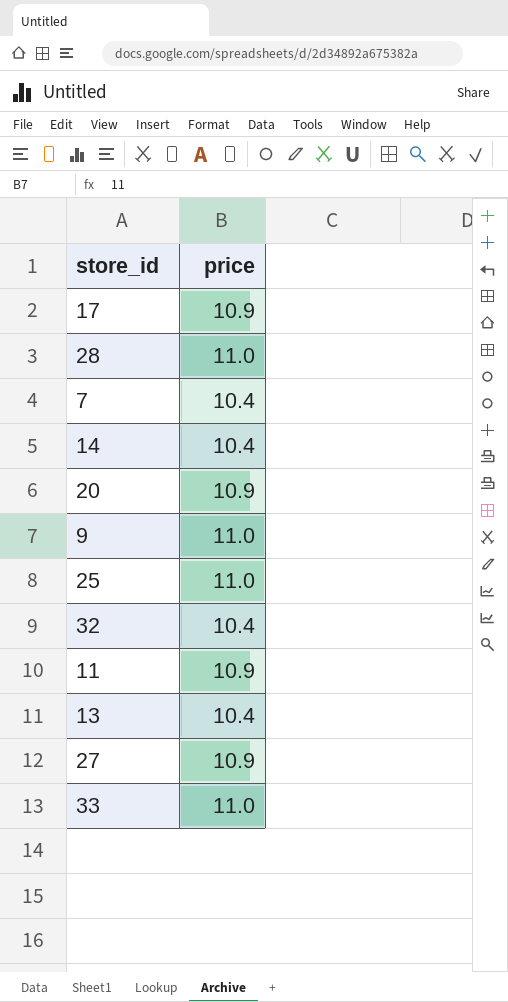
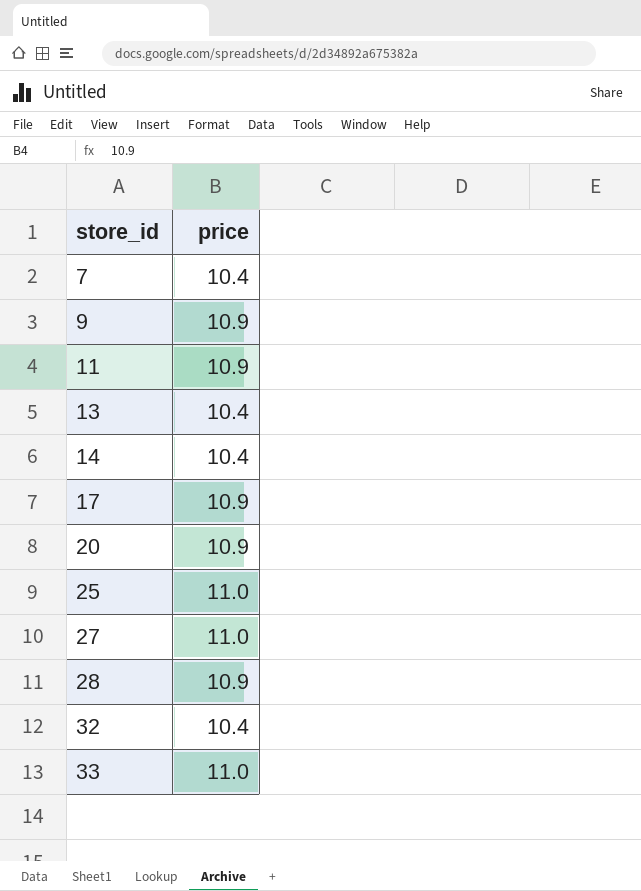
row order: none -> store_id ascending
9 | price: 11.0 -> 10.9
27 | price: 10.9 -> 11.0
28 | price: 11.0 -> 10.9

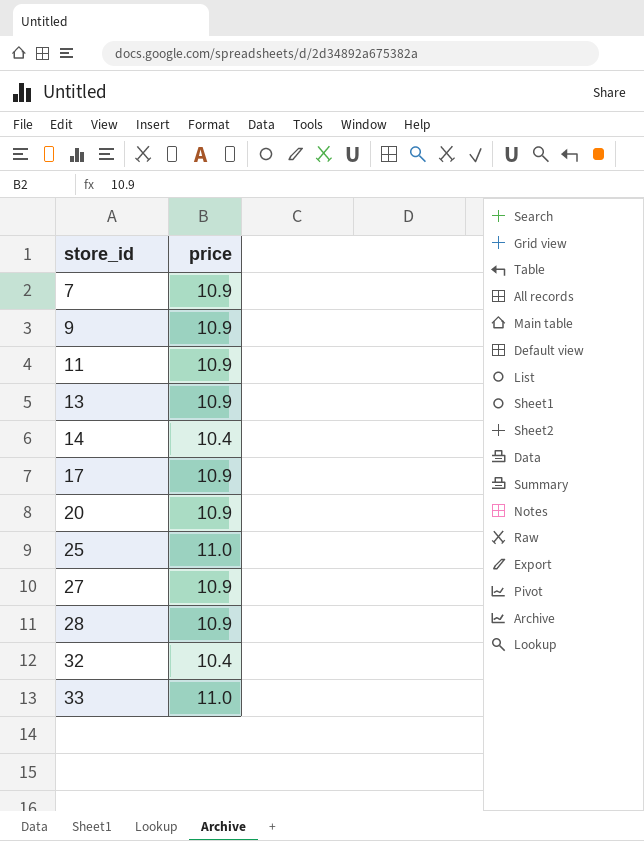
7 | price: 10.4 -> 10.9
13 | price: 10.4 -> 10.9
27 | price: 11.0 -> 10.9

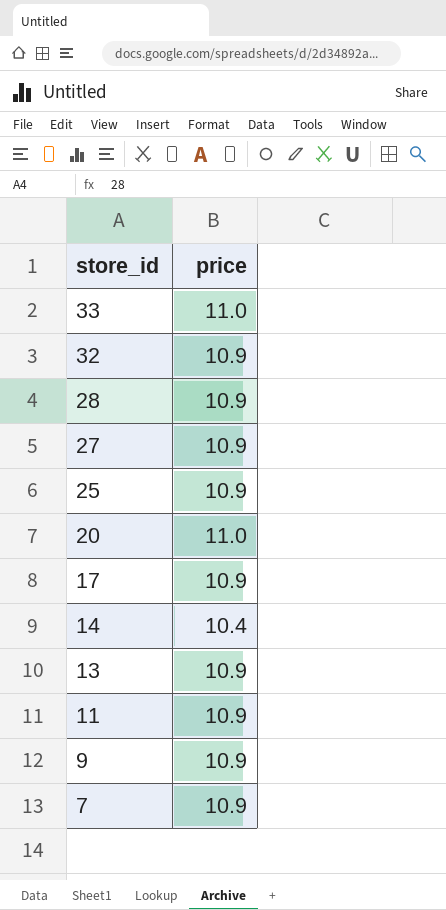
row order: store_id ascending -> store_id descending
32 | price: 10.4 -> 10.9
25 | price: 11.0 -> 10.9
20 | price: 10.9 -> 11.0

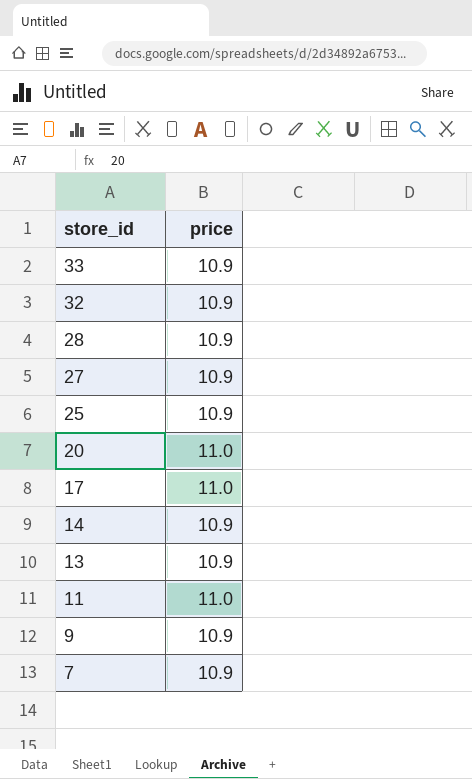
33 | price: 11.0 -> 10.9
17 | price: 10.9 -> 11.0
14 | price: 10.4 -> 10.9
11 | price: 10.9 -> 11.0

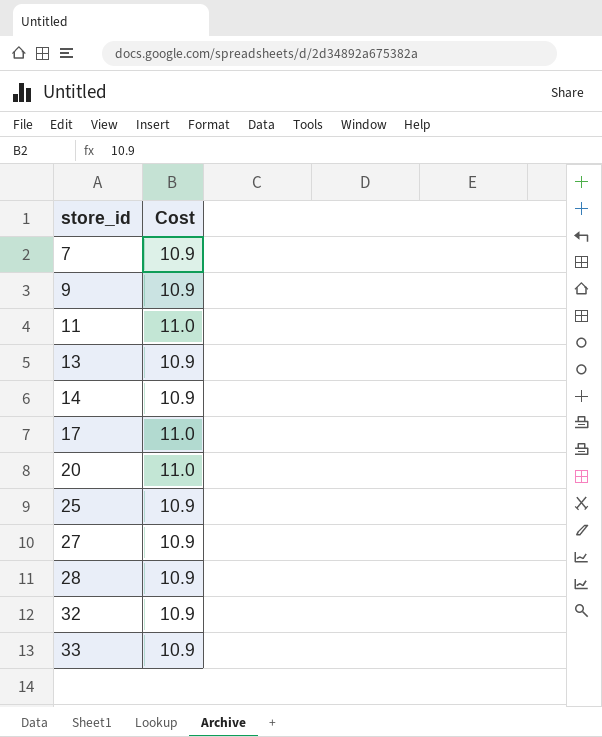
row order: store_id descending -> store_id ascending
column name: price -> Cost

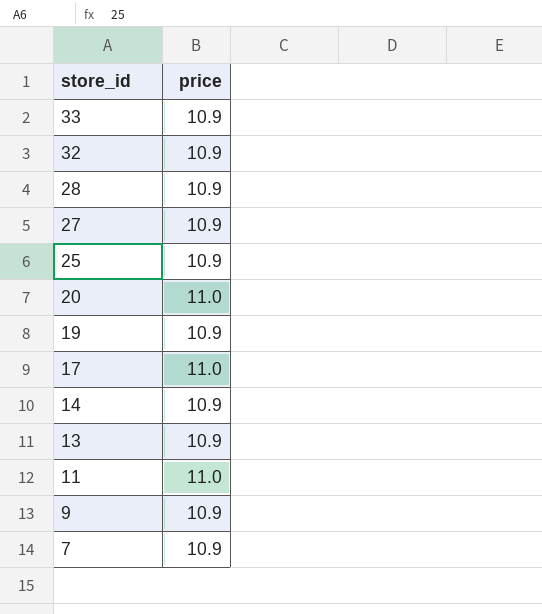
row order: store_id ascending -> store_id descending
column name: Cost -> price
row 19: none -> 10.9

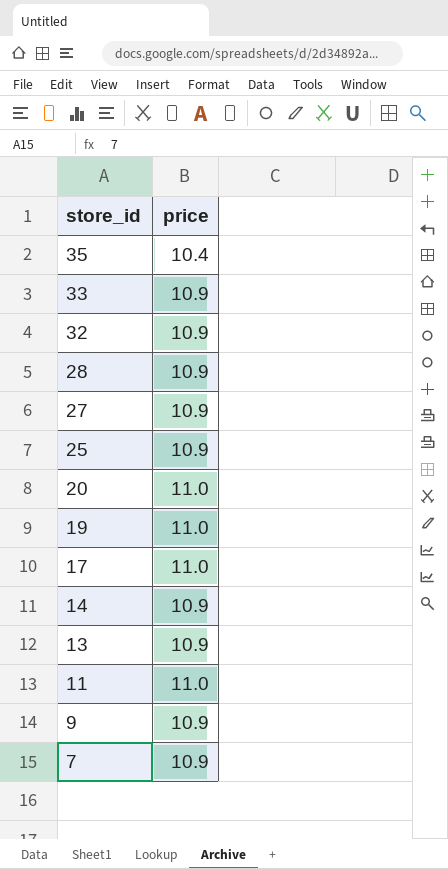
row 35: none -> 10.4
19 | price: 10.9 -> 11.0

